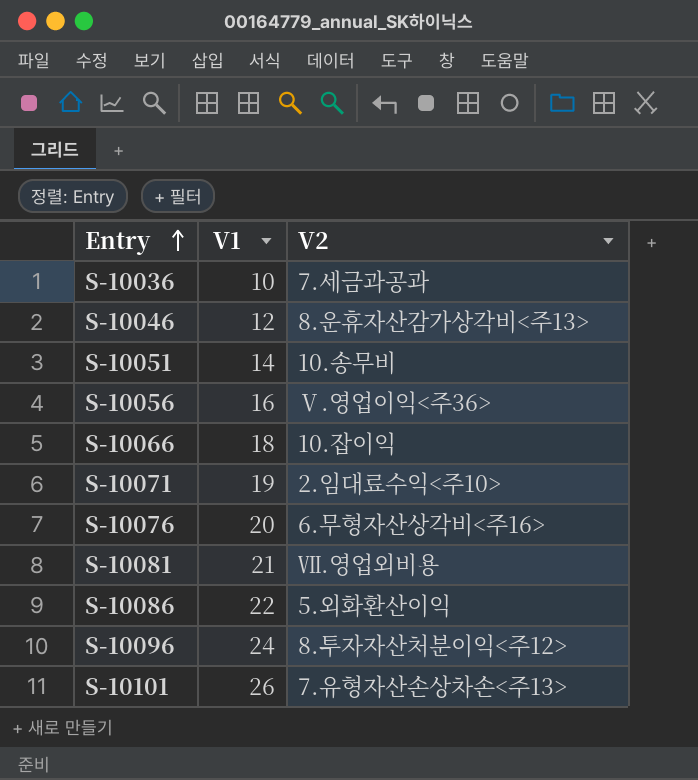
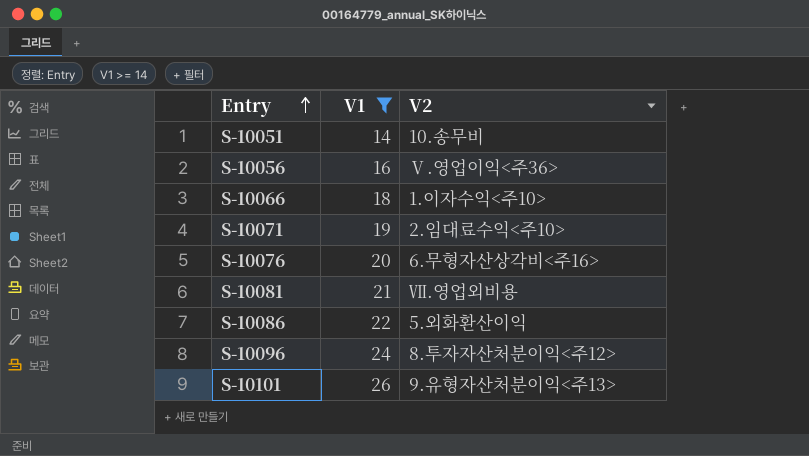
filter: none -> V1 >= 14
S-10066 | V2: 10.잡이익 -> 1.이자수익<주10>
S-10101 | V2: 7.유형자산손상차손<주13> -> 9.유형자산처분이익<주13>

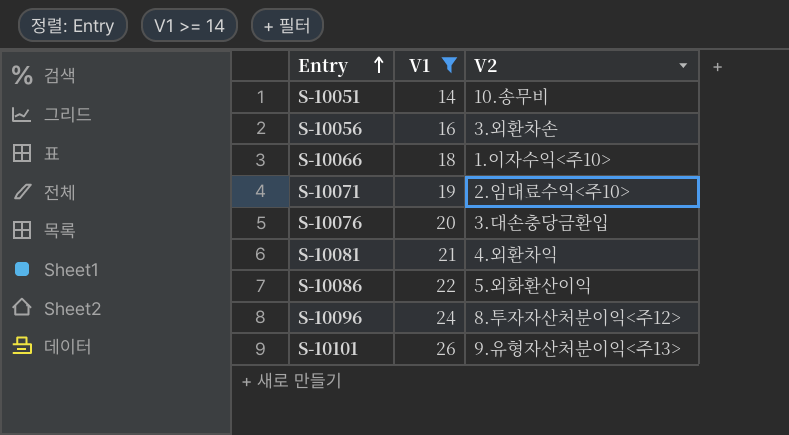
S-10056 | V2: Ⅴ.영업이익<주36> -> 3.외환차손
S-10076 | V2: 6.무형자산상각비<주16> -> 3.대손충당금환입
S-10081 | V2: Ⅶ.영업외비용 -> 4.외환차익

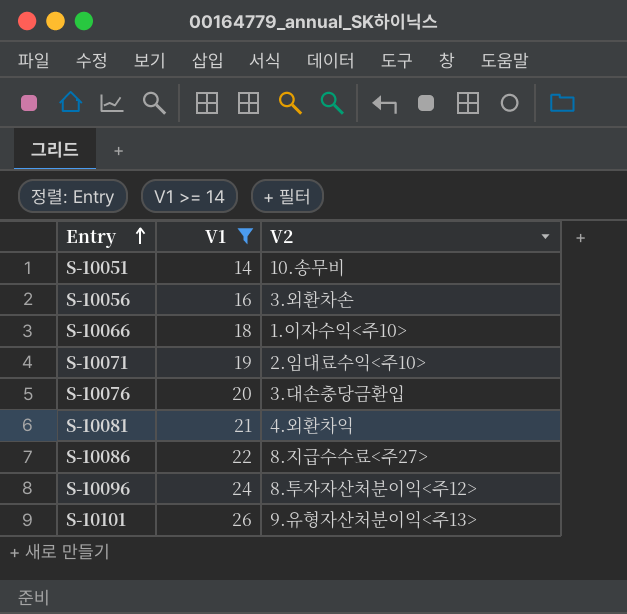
S-10086 | V2: 5.외화환산이익 -> 8.지급수수료<주27>

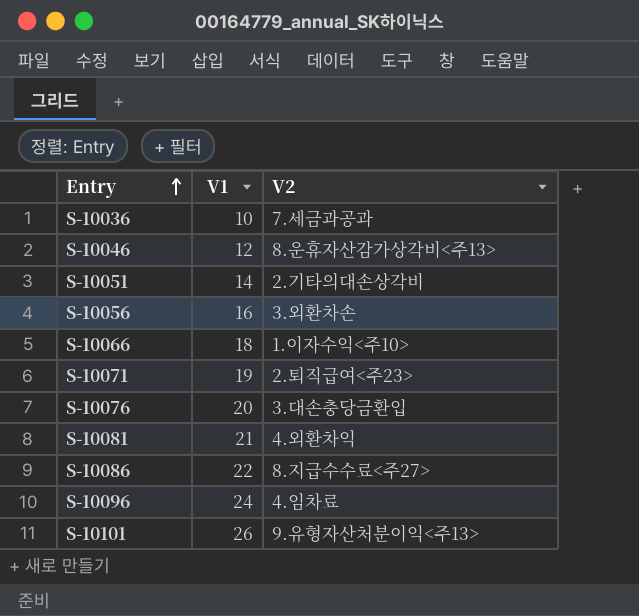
filter: V1 >= 14 -> none
S-10051 | V2: 10.송무비 -> 2.기타의대손상각비
S-10071 | V2: 2.임대료수익<주10> -> 2.퇴직급여<주23>
S-10096 | V2: 8.투자자산처분이익<주12> -> 4.임차료

